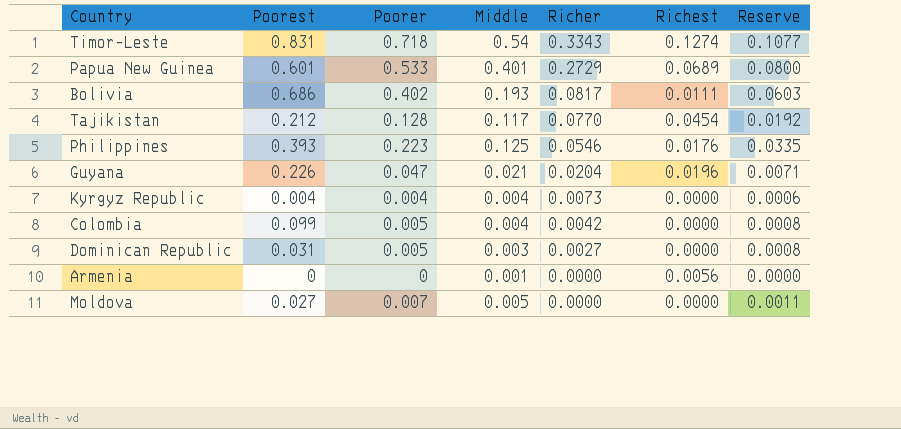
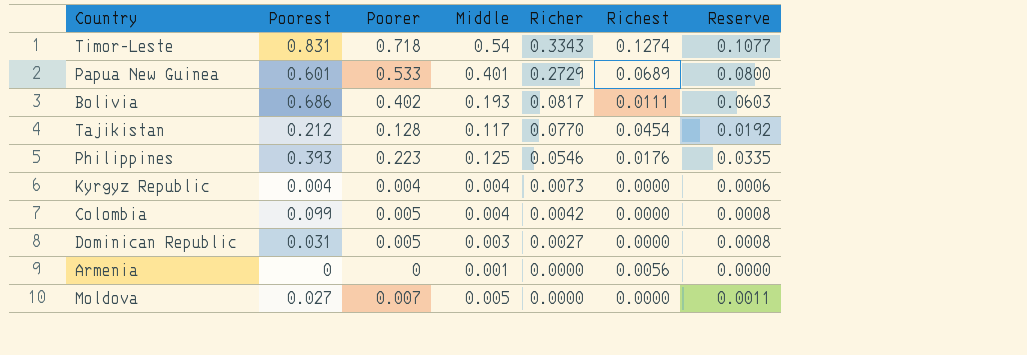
row Guyana: 0.226 | 0.047 | 0.021 | 0.0204 | 0.0196 | 0.0071 -> none

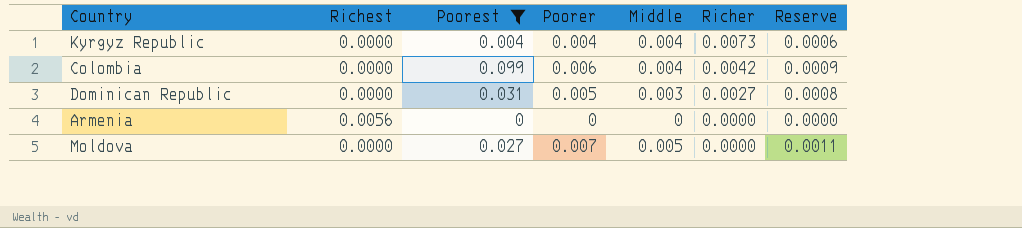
filter: none -> Poorest <= 0.099
column Richest | position: 6 -> 2
Colombia | Poorer: 0.005 -> 0.006
Colombia | Reserve: 0.0008 -> 0.0009
Armenia | Middle: 0.001 -> 0

